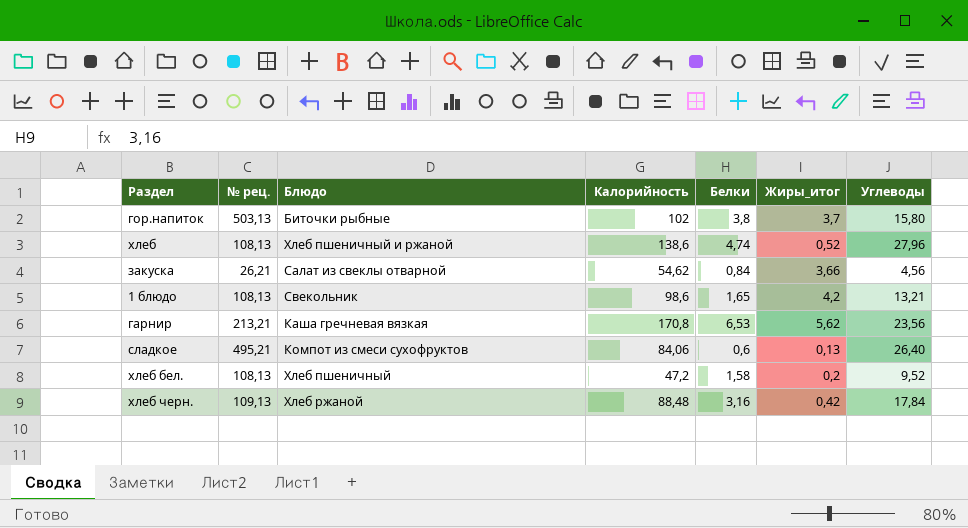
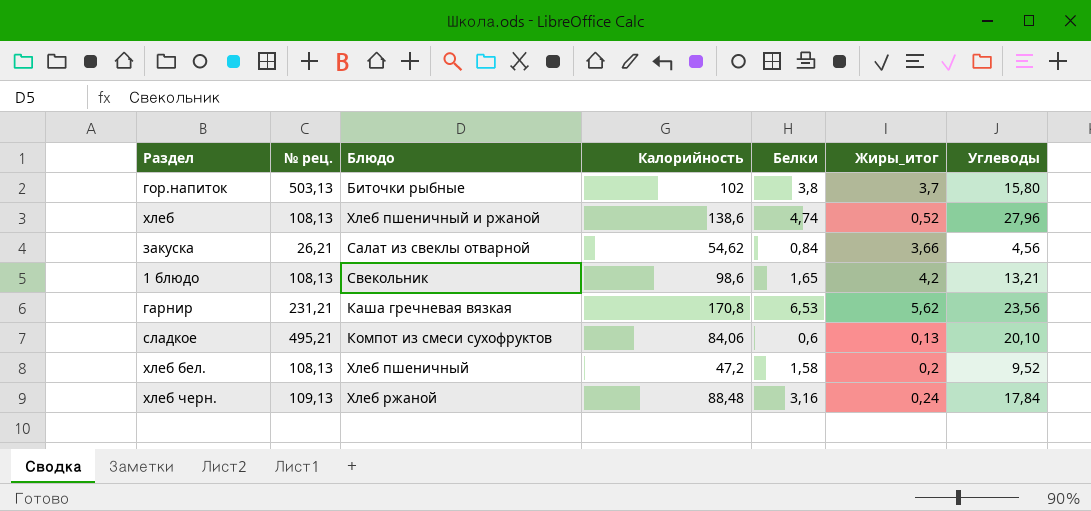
гарнир | № рец.: 213,21 -> 231,21
сладкое | Углеводы: 26,40 -> 20,10
хлеб черн. | Жиры_итог: 0,42 -> 0,24

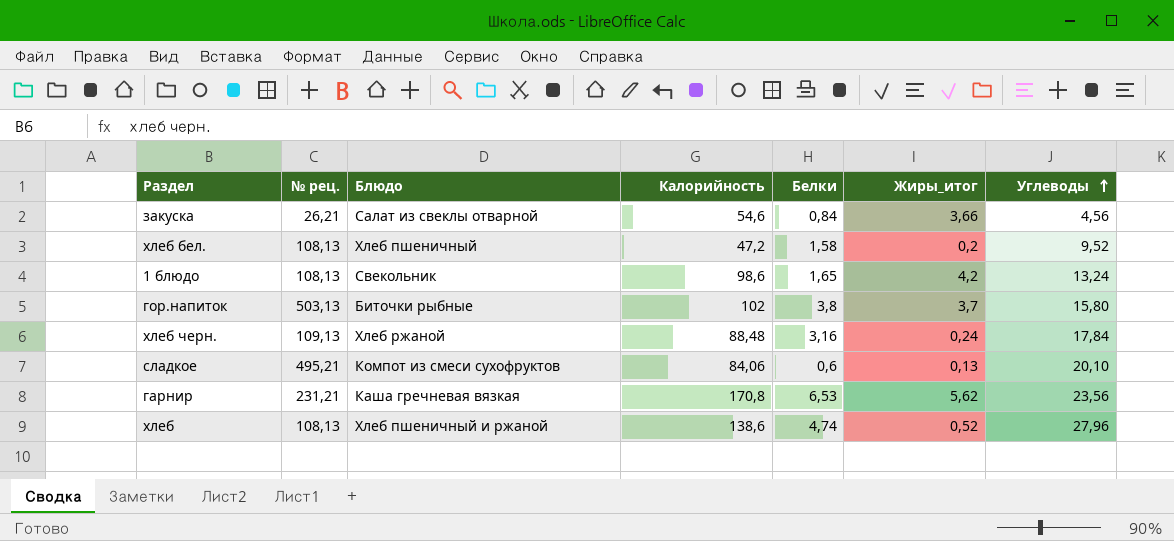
row order: none -> Углеводы ascending
закуска | Калорийность: 54,62 -> 54,6
1 блюдо | Углеводы: 13,21 -> 13,24

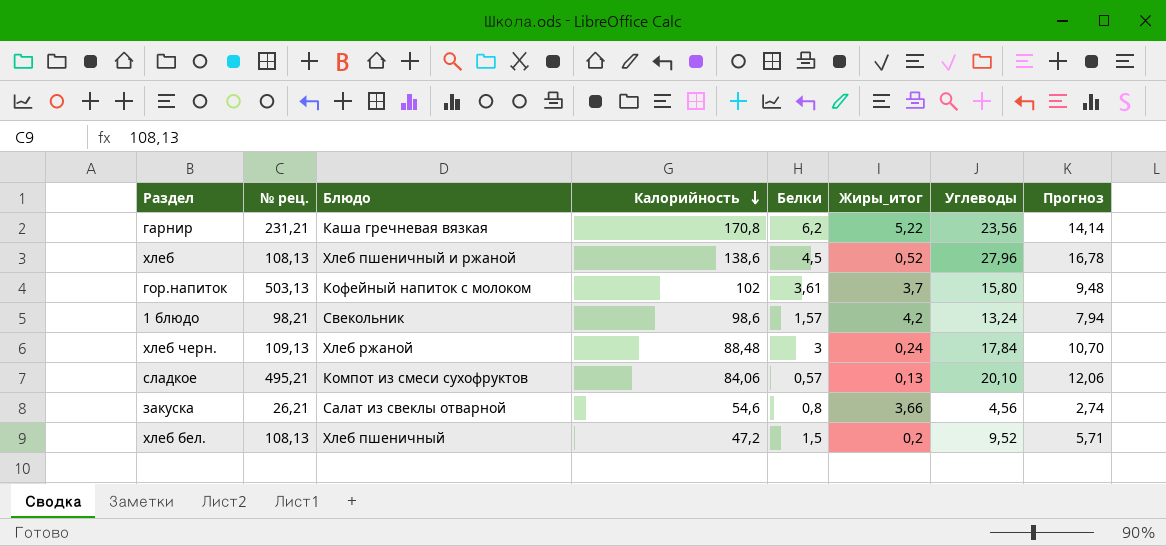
row order: Углеводы ascending -> Калорийность descending
column Прогноз | formula: none -> [Углеводы] * 0,6
гарнир | Белки: 6,53 -> 6,2
гарнир | Жиры_итог: 5,62 -> 5,22
хлеб | Белки: 4,74 -> 4,5
гор.напиток | Блюдо: Биточки рыбные -> Кофейный напиток с молоком
гор.напиток | Белки: 3,8 -> 3,61
1 блюдо | № рец.: 108,13 -> 98,21
1 блюдо | Белки: 1,65 -> 1,57
хлеб черн. | Белки: 3,16 -> 3
сладкое | Белки: 0,6 -> 0,57
закуска | Белки: 0,84 -> 0,8
хлеб бел. | Белки: 1,58 -> 1,5

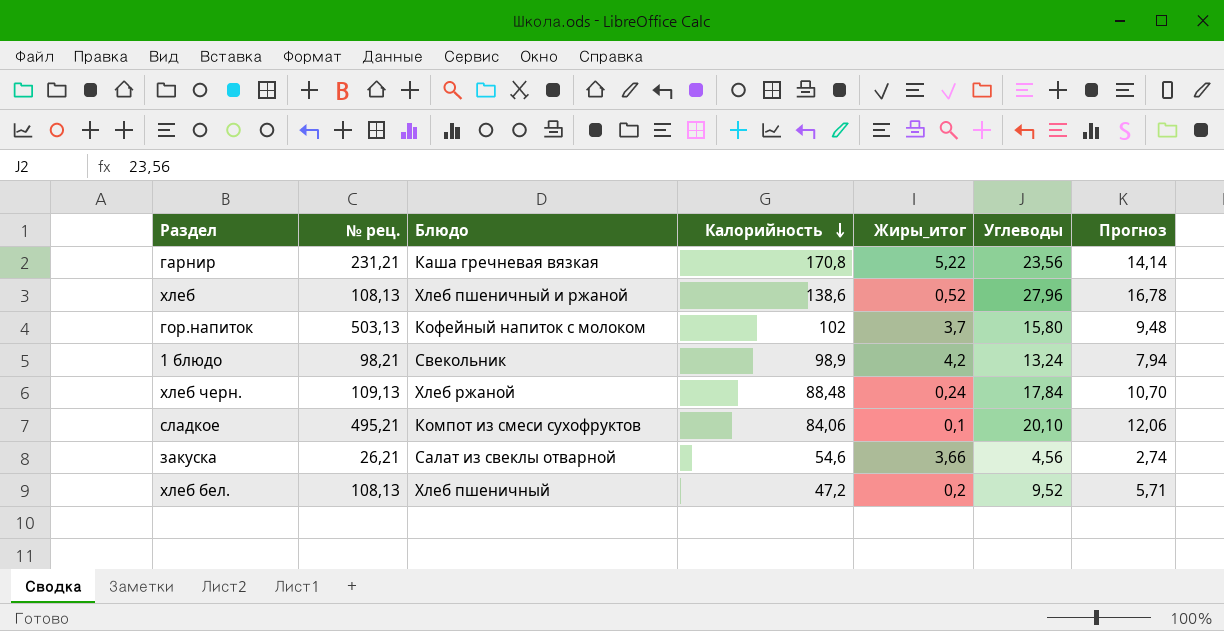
column Белки | position: 5 -> none
1 блюдо | Калорийность: 98,6 -> 98,9
сладкое | Жиры_итог: 0,13 -> 0,1

